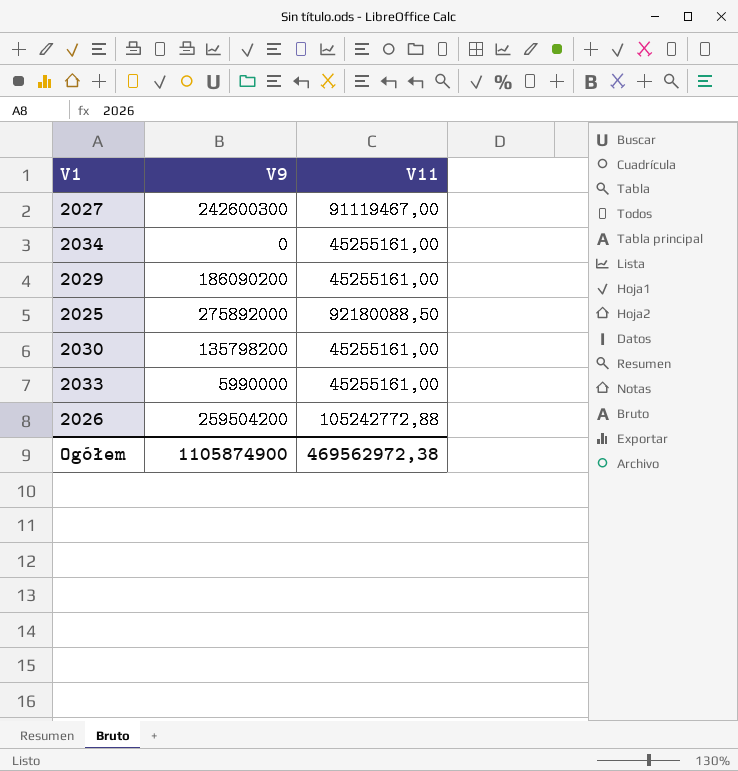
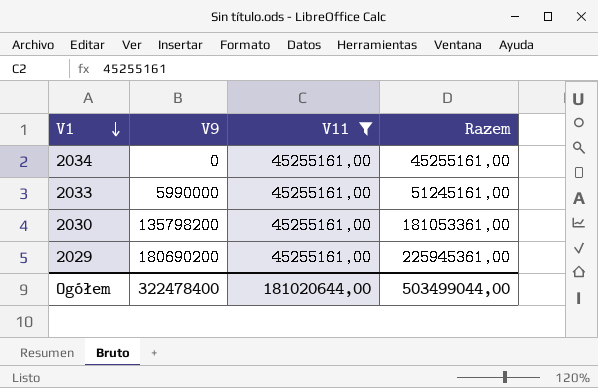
filter: none -> V11 = 45255161,00
row order: none -> V1 descending
column Razem | formula: none -> [V9] + [V11]
2029 | V9: 186090200 -> 180690200
Ogółem | V9: 1105874900 -> 322478400
Ogółem | V11: 469562972,38 -> 181020644,00

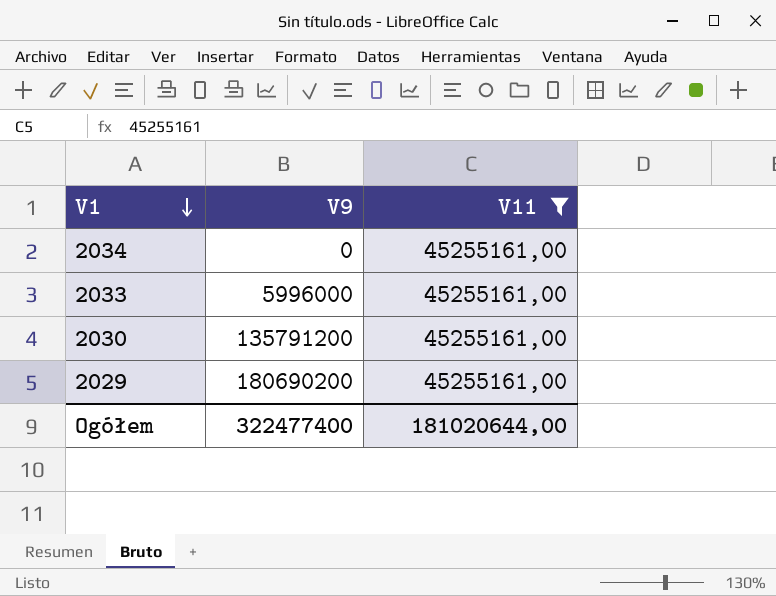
column Razem | formula: [V9] + [V11] -> none
2033 | V9: 5990000 -> 5996000
2030 | V9: 135798200 -> 135791200
Ogółem | V9: 322478400 -> 322477400

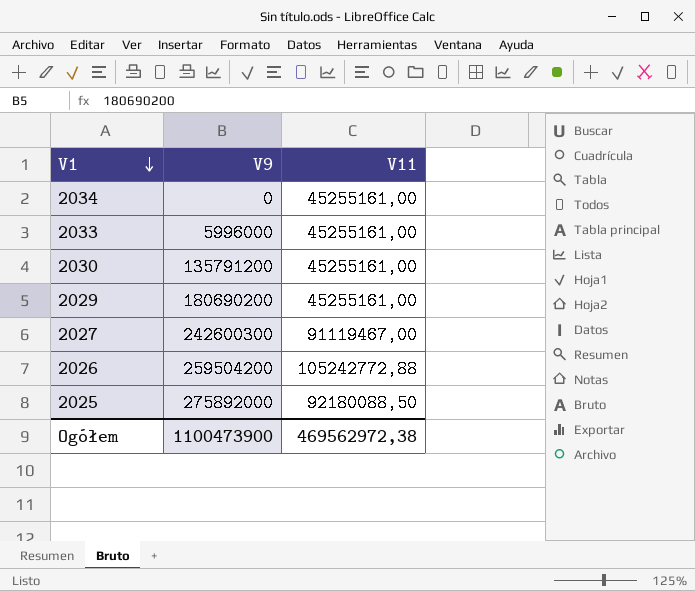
filter: V11 = 45255161,00 -> none
Ogółem | V9: 322477400 -> 1100473900
Ogółem | V11: 181020644,00 -> 469562972,38

